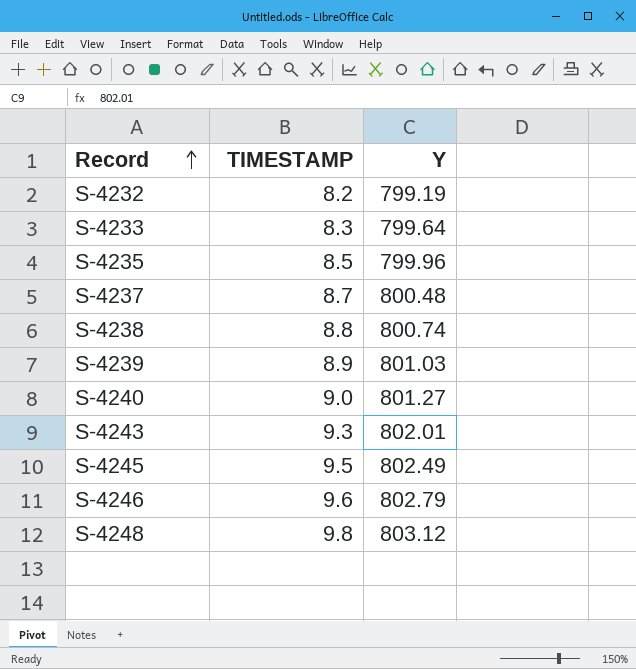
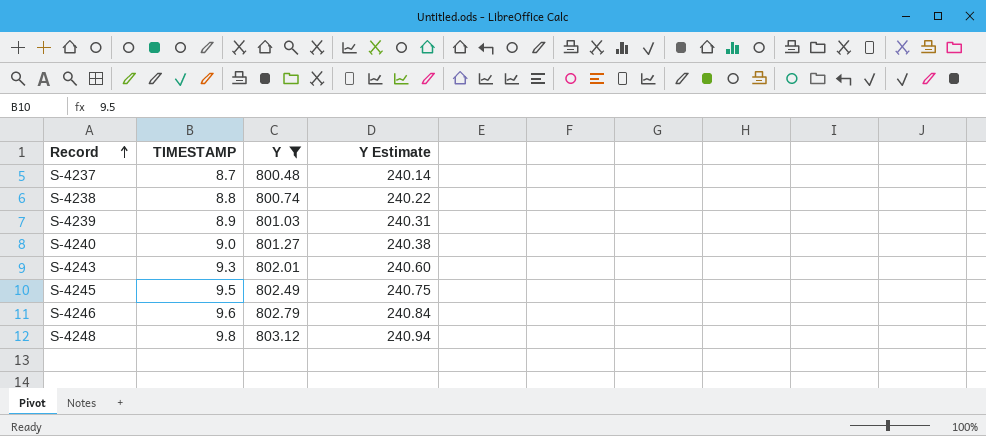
filter: none -> Y >= 800.48
column Y Estimate | formula: none -> [Y] * 0.3

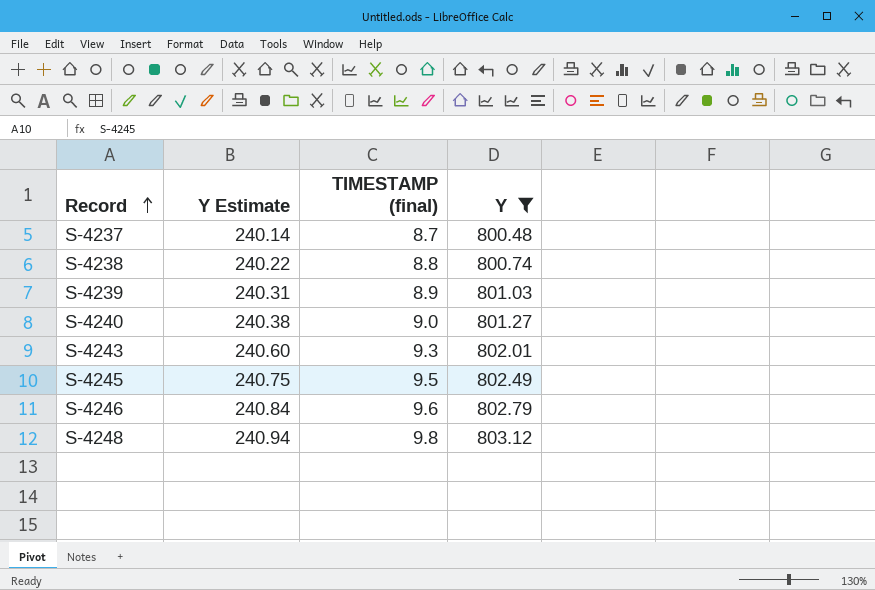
column Y Estimate | position: 4 -> 2
column name: TIMESTAMP -> TIMESTAMP (final)

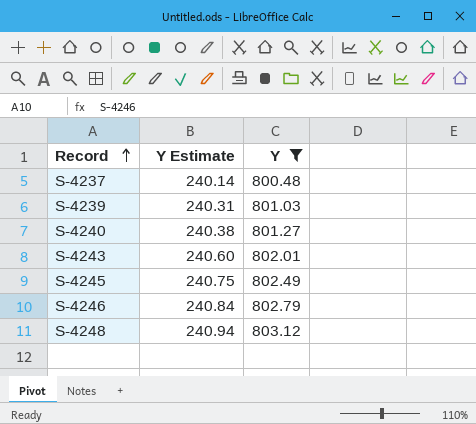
column TIMESTAMP (final) | position: 3 -> none
row S-4238: 240.22 | 8.8 | 800.74 -> none

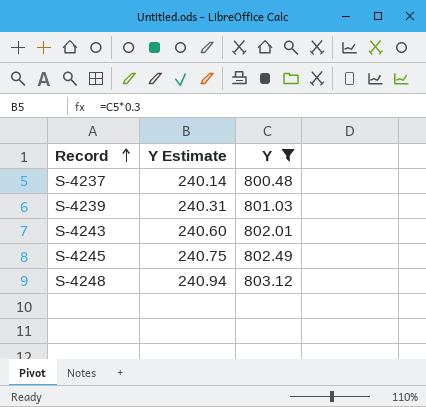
row S-4240: 240.38 | 801.27 -> none
row S-4246: 240.84 | 802.79 -> none

